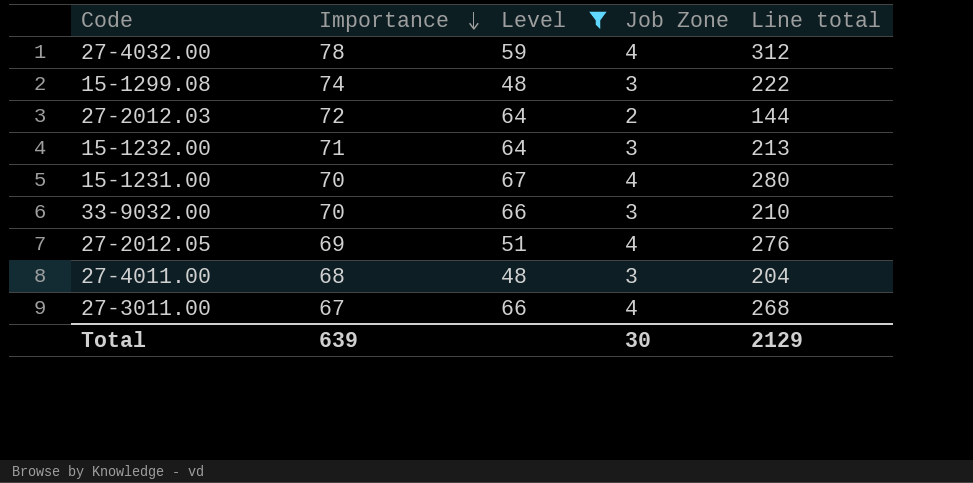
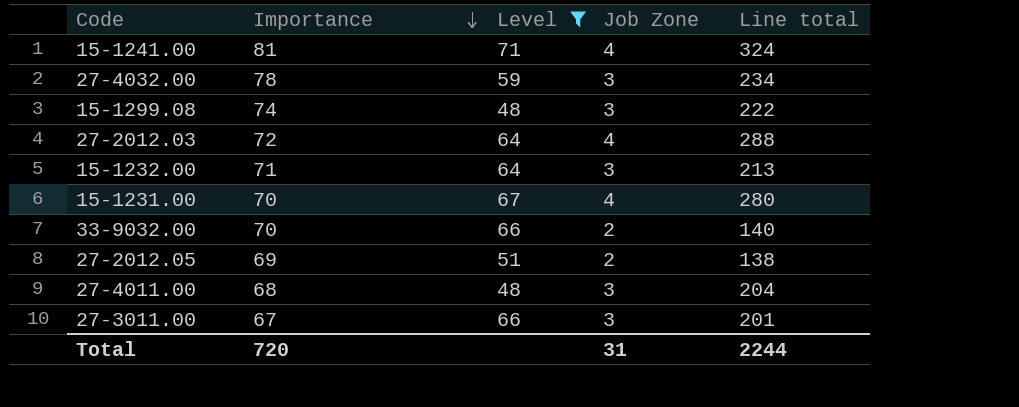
row 15-1241.00: none -> 81 | 71 | 4 | 324
27-4032.00 | Job Zone: 4 -> 3
27-4032.00 | Line total: 312 -> 234
27-2012.03 | Job Zone: 2 -> 4
27-2012.03 | Line total: 144 -> 288
33-9032.00 | Job Zone: 3 -> 2
33-9032.00 | Line total: 210 -> 140
27-2012.05 | Job Zone: 4 -> 2
27-2012.05 | Line total: 276 -> 138
27-3011.00 | Job Zone: 4 -> 3
27-3011.00 | Line total: 268 -> 201
Total | Importance: 639 -> 720
Total | Job Zone: 30 -> 31
Total | Line total: 2129 -> 2244

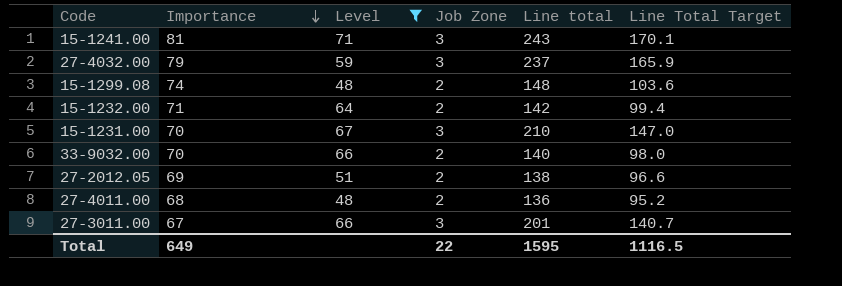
column Line Total Target | formula: none -> [Line total] * 0.7
row 27-2012.03: 72 | 64 | 4 | 288 -> none
15-1241.00 | Job Zone: 4 -> 3
15-1241.00 | Line total: 324 -> 243
27-4032.00 | Importance: 78 -> 79
27-4032.00 | Line total: 234 -> 237
15-1299.08 | Job Zone: 3 -> 2
15-1299.08 | Line total: 222 -> 148
15-1232.00 | Job Zone: 3 -> 2
15-1232.00 | Line total: 213 -> 142
15-1231.00 | Job Zone: 4 -> 3
15-1231.00 | Line total: 280 -> 210
27-4011.00 | Job Zone: 3 -> 2
27-4011.00 | Line total: 204 -> 136
Total | Importance: 720 -> 649
Total | Job Zone: 31 -> 22
Total | Line total: 2244 -> 1595

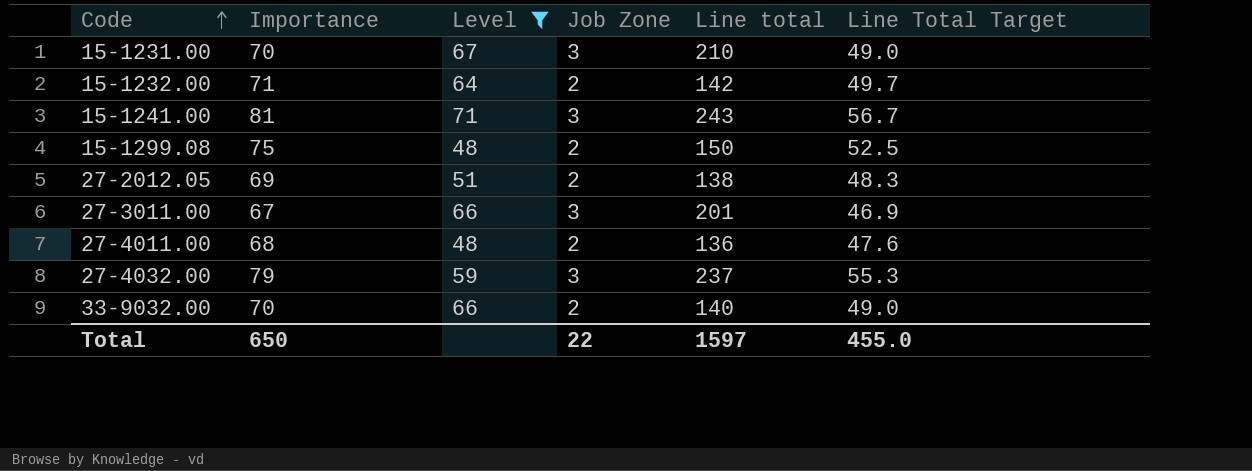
row order: Importance descending -> Code ascending
column Line Total Target | formula: [Line total] * 0.7 -> [Importance] * 0.7
15-1299.08 | Importance: 74 -> 75
15-1299.08 | Line total: 148 -> 150
Total | Importance: 649 -> 650
Total | Line total: 1595 -> 1597
Total | Line Total Target: 1116.5 -> 455.0

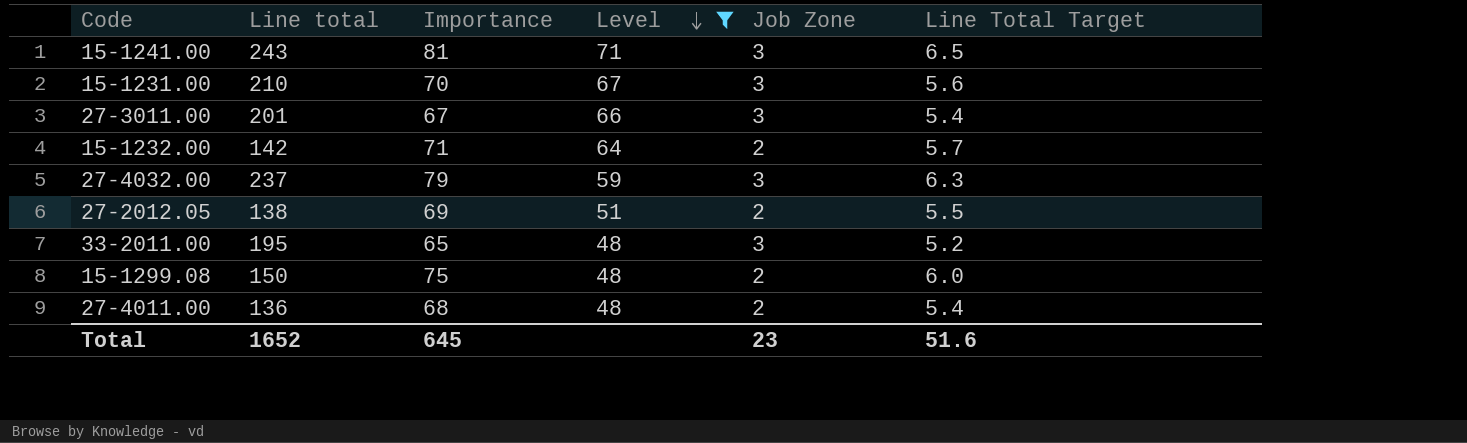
row order: Code ascending -> Level descending
column Line total | position: 5 -> 2
column Line Total Target | formula: [Importance] * 0.7 -> [Importance] * 0.08
row 33-9032.00: 70 | 66 | 2 | 140 | 49.0 -> none
row 33-2011.00: none -> 195 | 65 | 48 | 3 | 5.2
Total | Line total: 1597 -> 1652
Total | Importance: 650 -> 645
Total | Job Zone: 22 -> 23
Total | Line Total Target: 455.0 -> 51.6

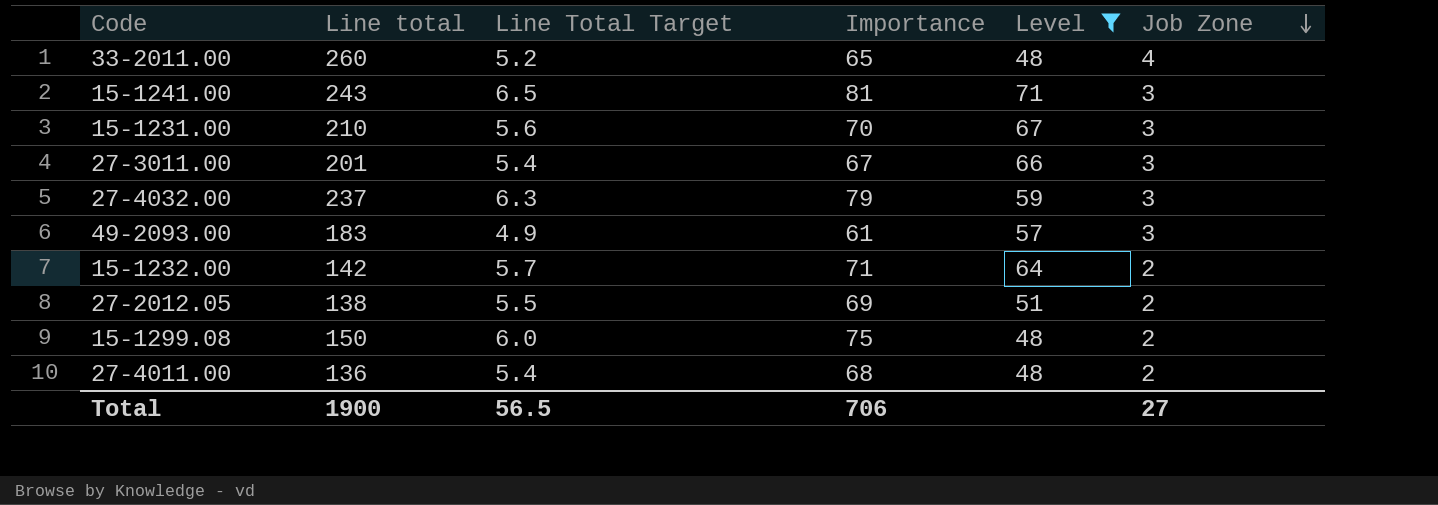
row order: Level descending -> Job Zone descending
column Line Total Target | position: 6 -> 3
33-2011.00 | Line total: 195 -> 260
33-2011.00 | Job Zone: 3 -> 4
row 49-2093.00: none -> 183 | 4.9 | 61 | 57 | 3
Total | Line total: 1652 -> 1900
Total | Line Total Target: 51.6 -> 56.5
Total | Importance: 645 -> 706
Total | Job Zone: 23 -> 27

